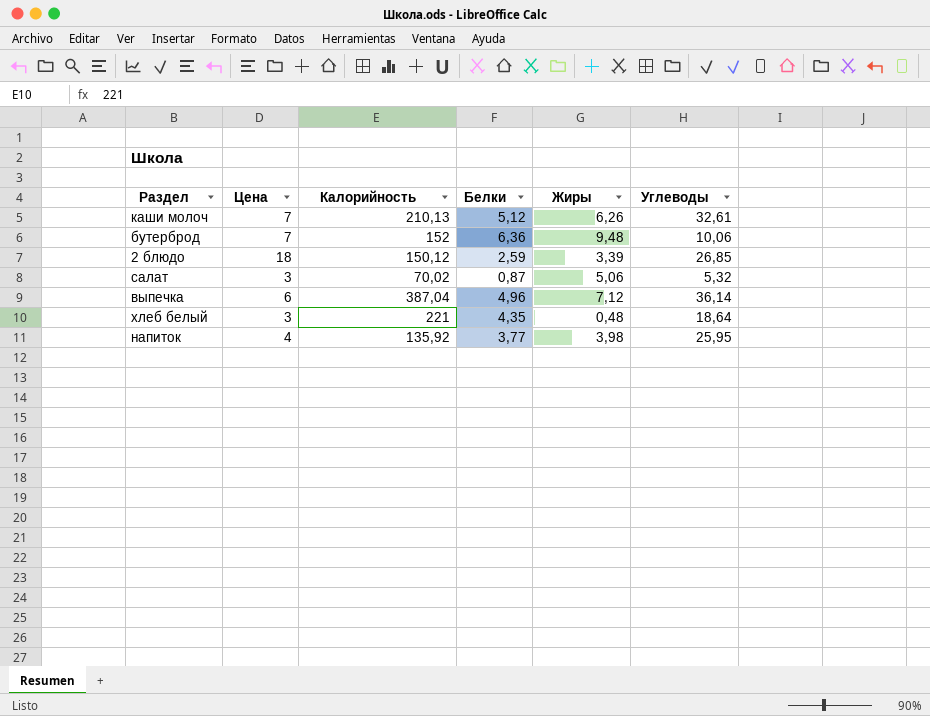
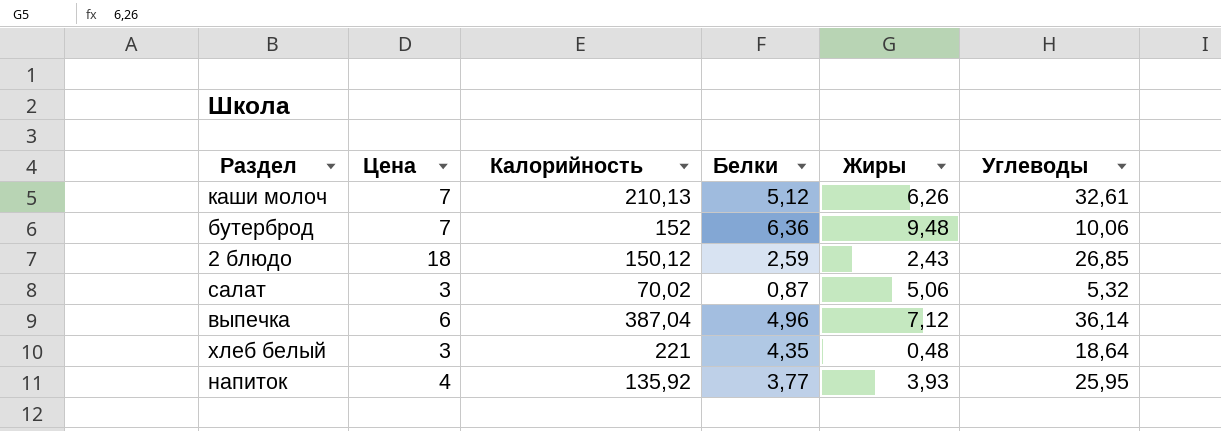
2 блюдо | Жиры: 3,39 -> 2,43
напиток | Жиры: 3,98 -> 3,93

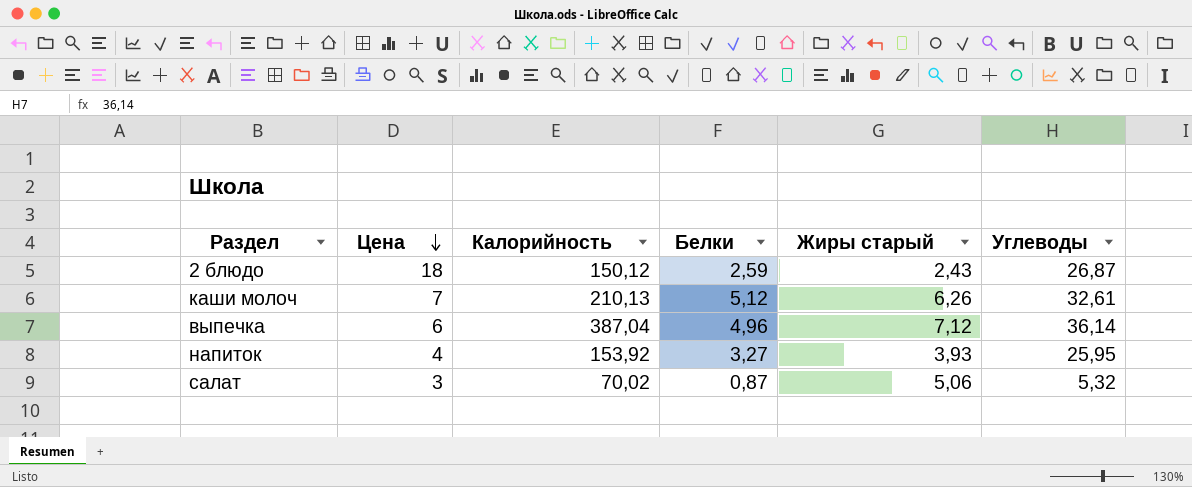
row order: none -> Цена descending
column name: Жиры -> Жиры старый
row бутерброд: 7 | 152 | 6,36 | 9,48 | 10,06 -> none
row хлеб белый: 3 | 221 | 4,35 | 0,48 | 18,64 -> none
2 блюдо | Углеводы: 26,85 -> 26,87
напиток | Калорийность: 135,92 -> 153,92
напиток | Белки: 3,77 -> 3,27

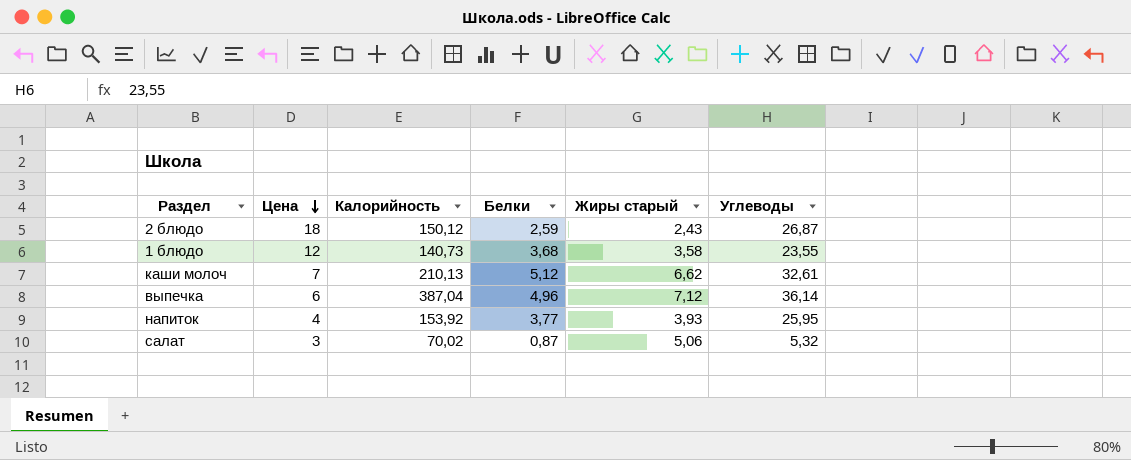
row 1 блюдо: none -> 12 | 140,73 | 3,68 | 3,58 | 23,55
каши молоч | Жиры старый: 6,26 -> 6,62
напиток | Белки: 3,27 -> 3,77

